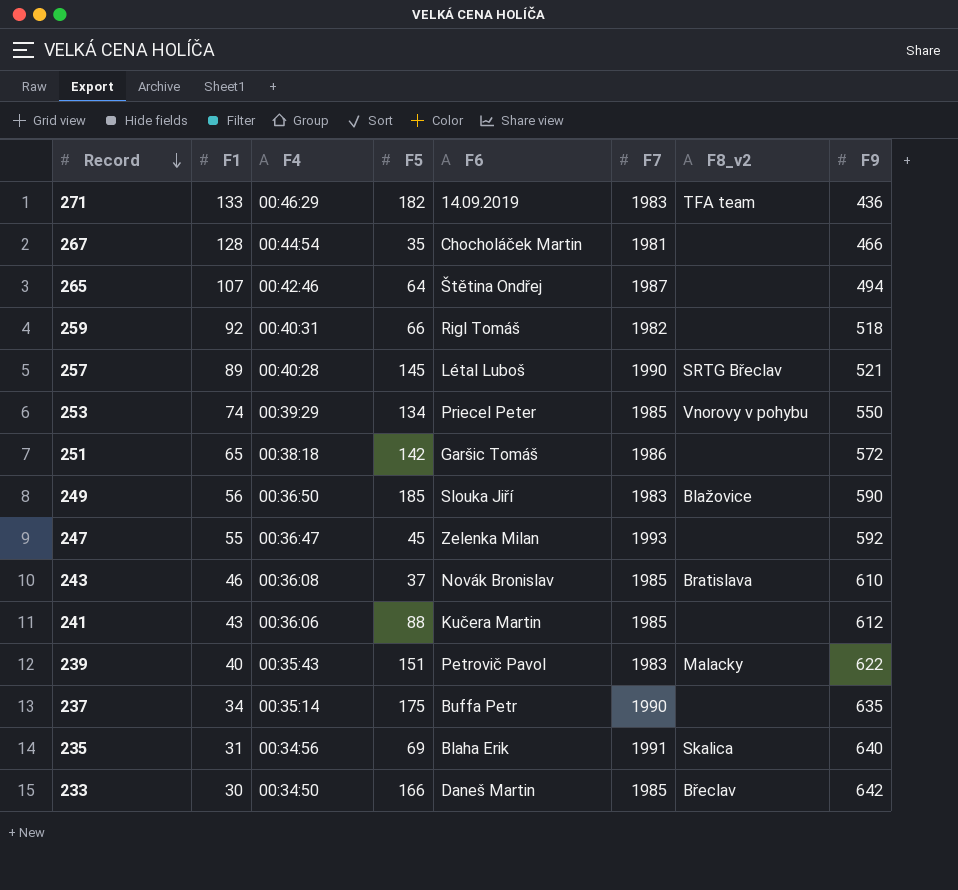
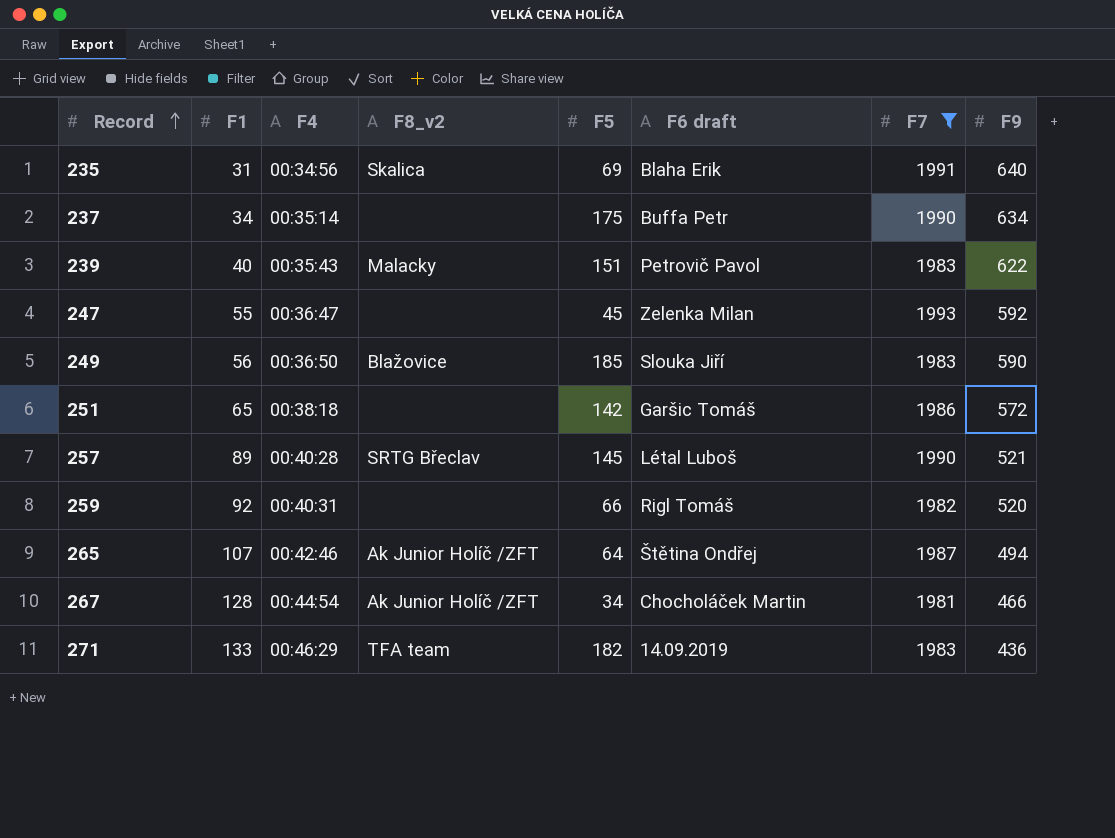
filter: none -> F7 != 1985
row order: Record descending -> Record ascending
column F8_v2 | position: 7 -> 4
column name: F6 -> F6 draft
237 | F9: 635 -> 634
259 | F9: 518 -> 520
265 | F8_v2: none -> Ak Junior Holíč /ZFT
267 | F8_v2: none -> Ak Junior Holíč /ZFT
267 | F5: 35 -> 34

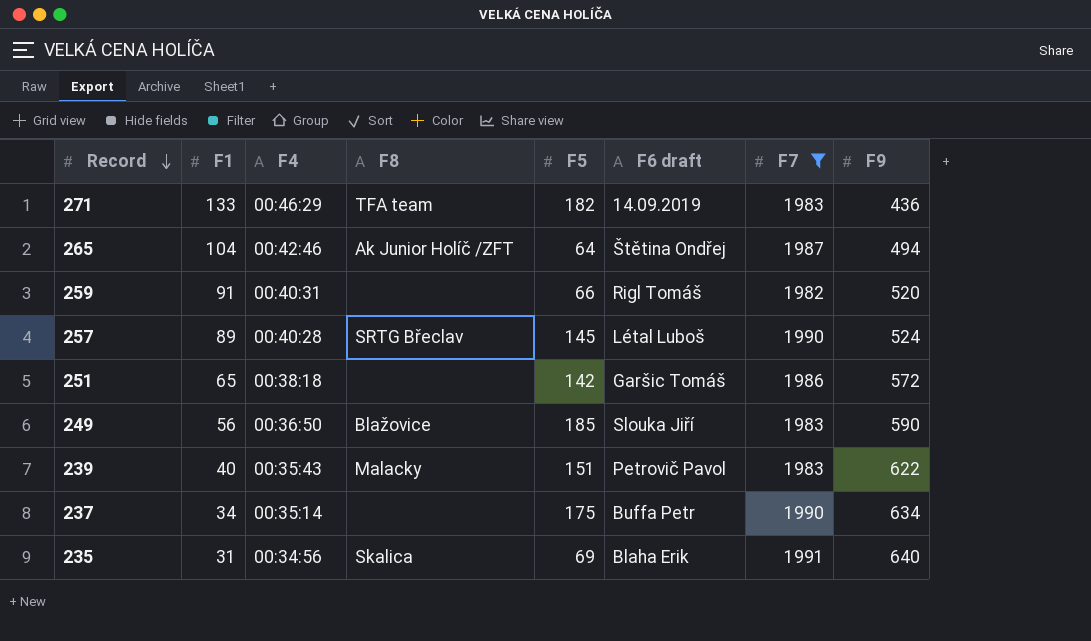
row order: Record ascending -> Record descending
column name: F8_v2 -> F8
row 247: 55 | 00:36:47 | none | 45 | Zelenka Milan | 1993 | 592 -> none
row 267: 128 | 00:44:54 | Ak Junior Holíč /ZFT | 34 | Chocholáček Martin | 1981 | 466 -> none
265 | F1: 107 -> 104
259 | F1: 92 -> 91
257 | F9: 521 -> 524

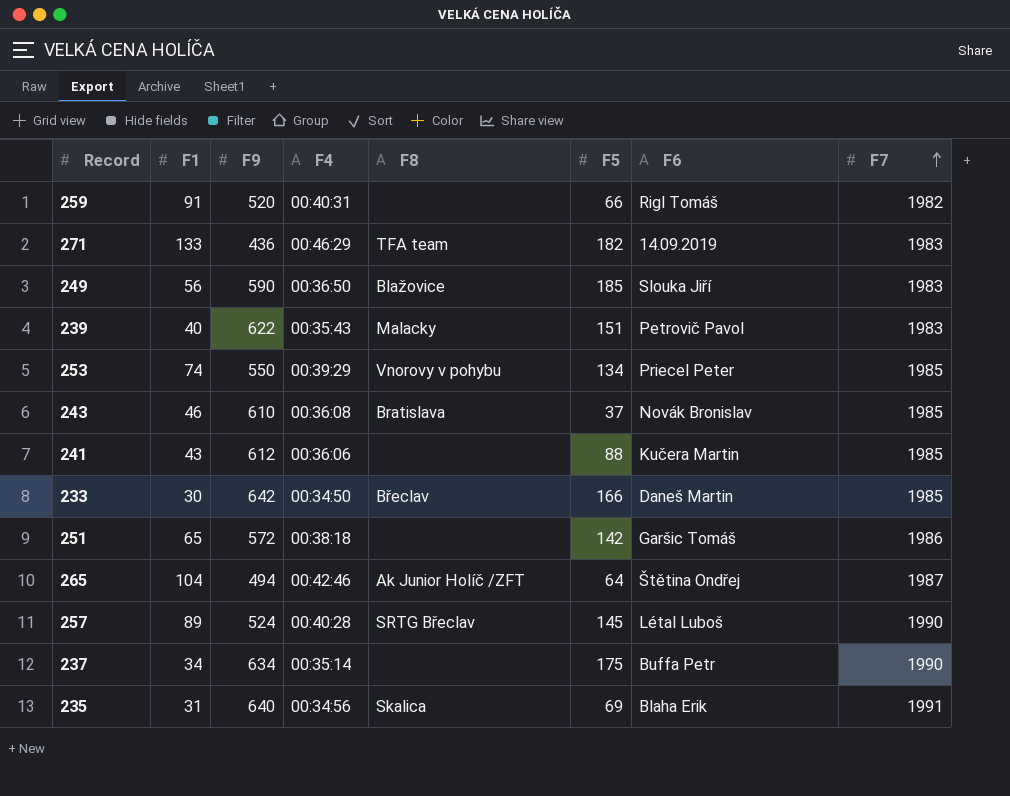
filter: F7 != 1985 -> none
row order: Record descending -> F7 ascending
column F9 | position: 8 -> 3
column name: F6 draft -> F6

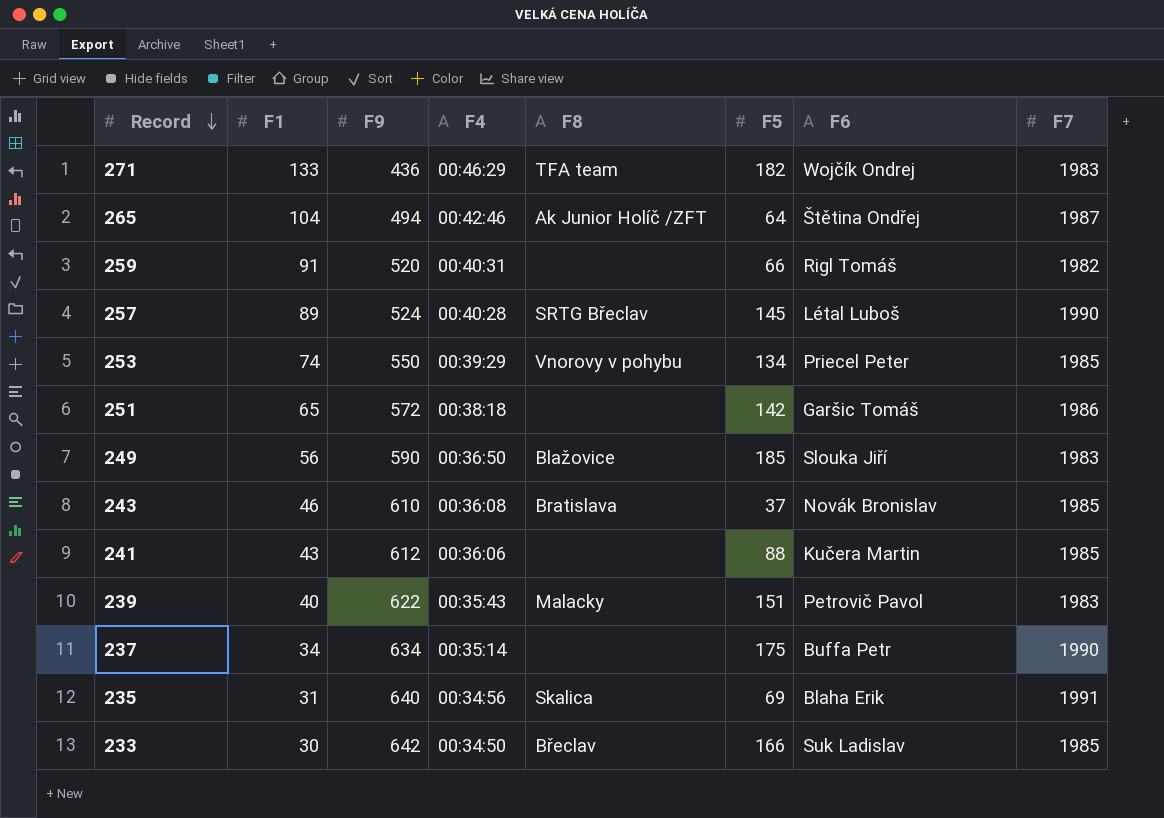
row order: F7 ascending -> Record descending
271 | F6: 14.09.2019 -> Wojčík Ondrej
233 | F6: Daneš Martin -> Suk Ladislav

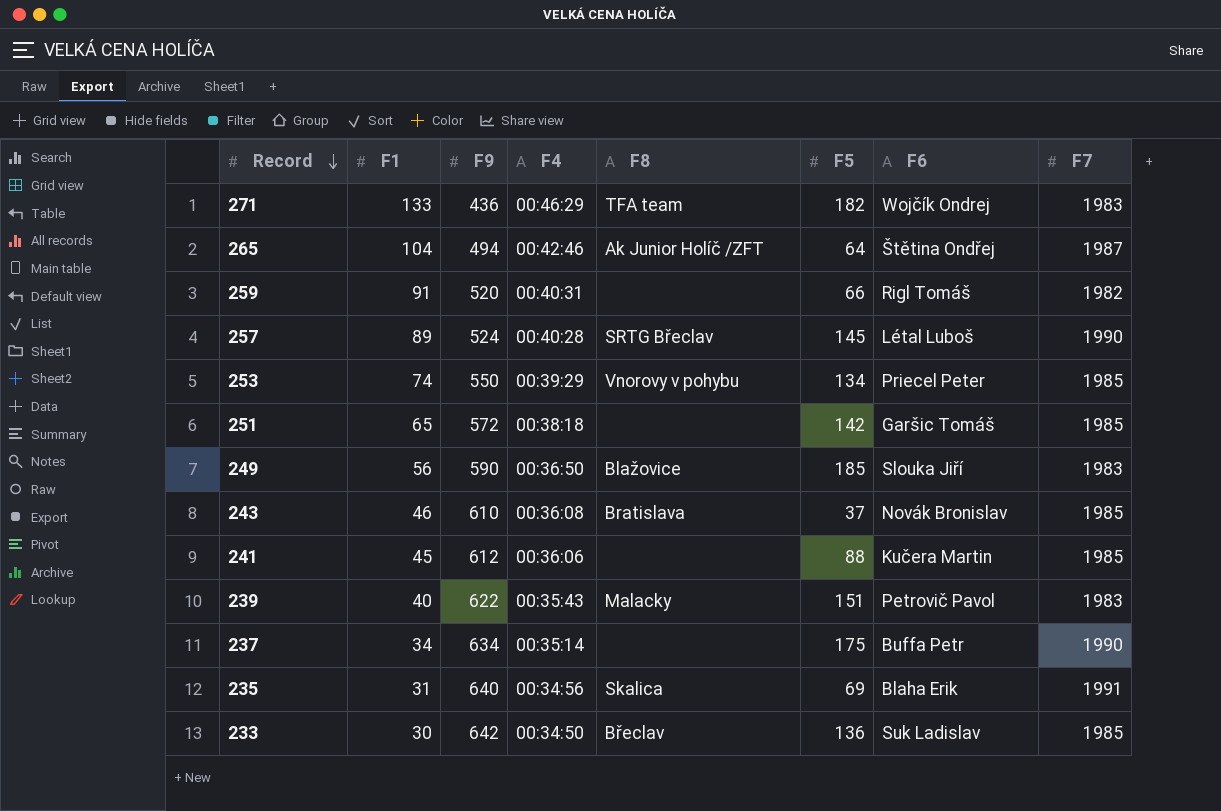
251 | F7: 1986 -> 1985
241 | F1: 43 -> 45
233 | F5: 166 -> 136

